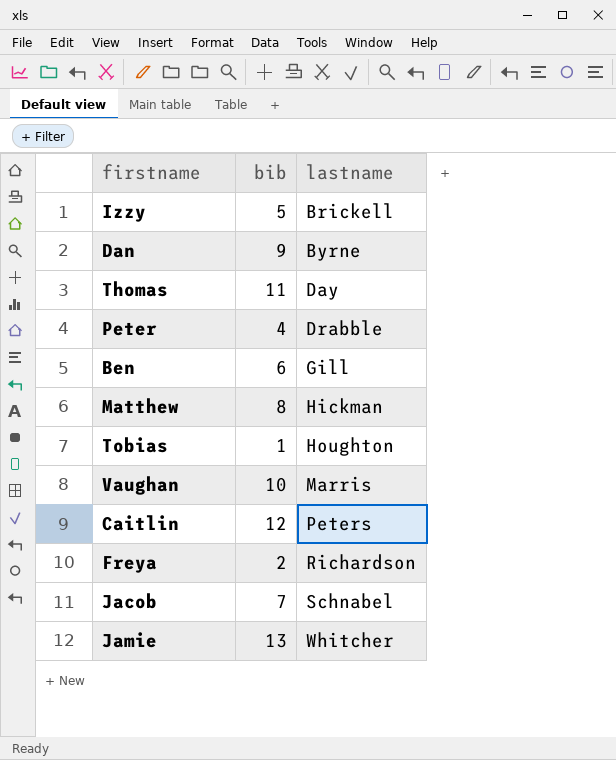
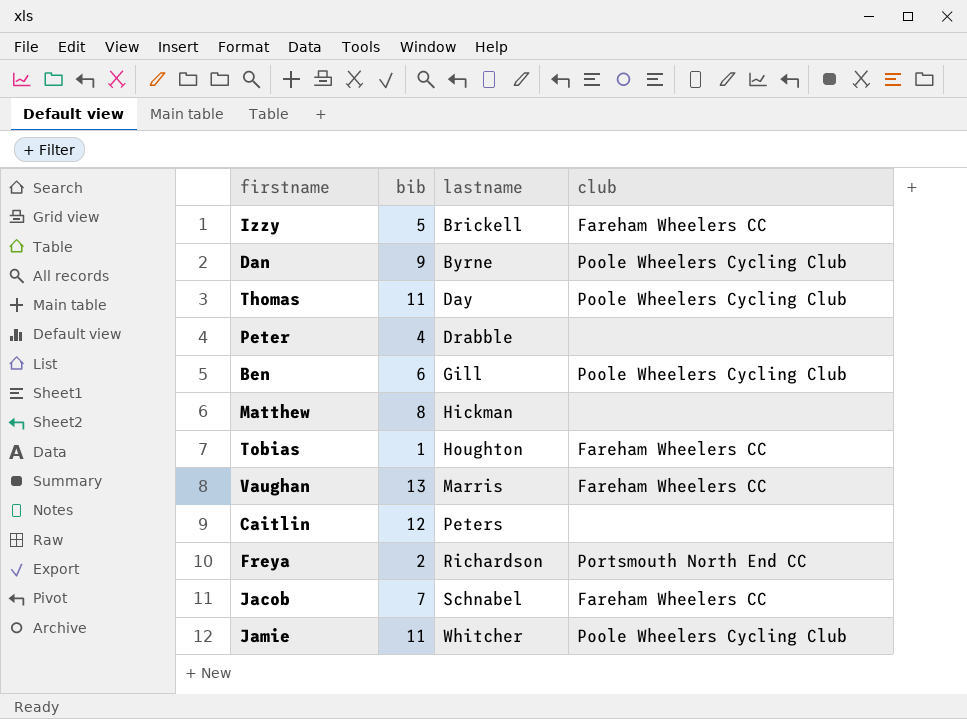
column club | position: none -> 4
Vaughan | bib: 10 -> 13
Jamie | bib: 13 -> 11

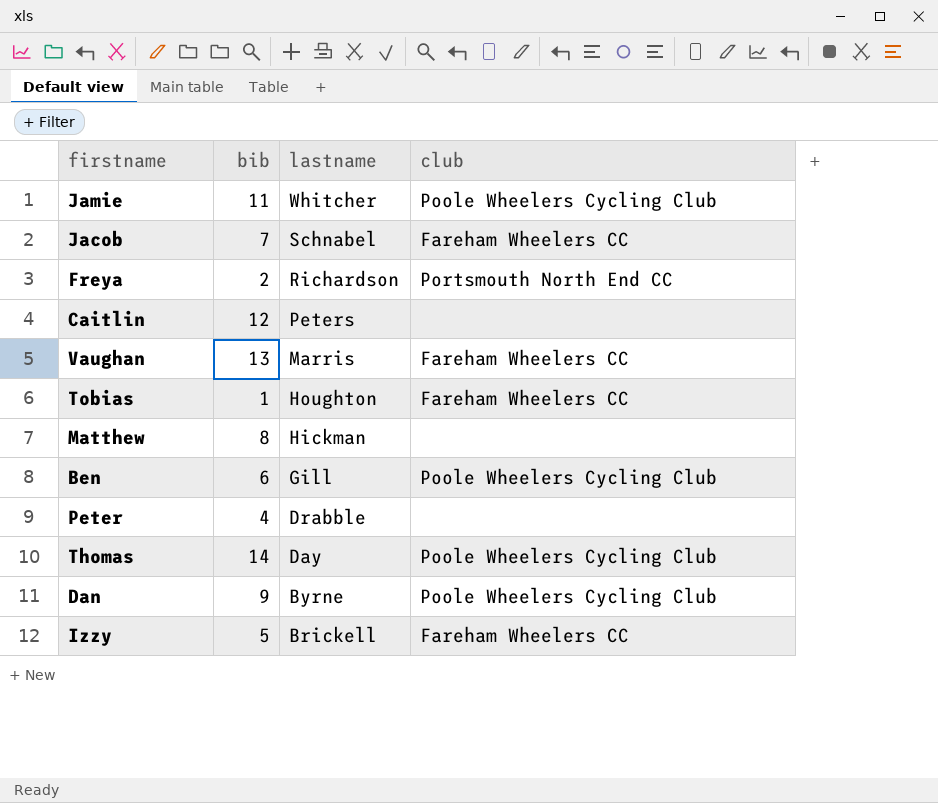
row order: lastname ascending -> lastname descending
Thomas | bib: 11 -> 14

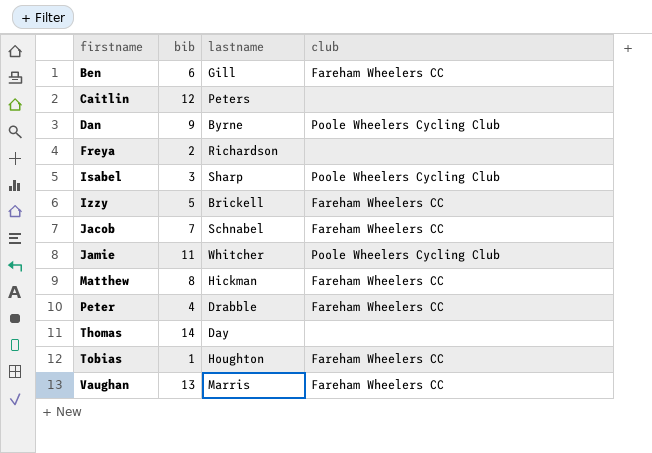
row order: lastname descending -> firstname ascending
Ben | club: Poole Wheelers Cycling Club -> Fareham Wheelers CC
Freya | club: Portsmouth North End CC -> none
row Isabel: none -> 3 | Sharp | Poole Wheelers Cycling Club
Matthew | club: none -> Fareham Wheelers CC
Peter | club: none -> Fareham Wheelers CC
Thomas | club: Poole Wheelers Cycling Club -> none

